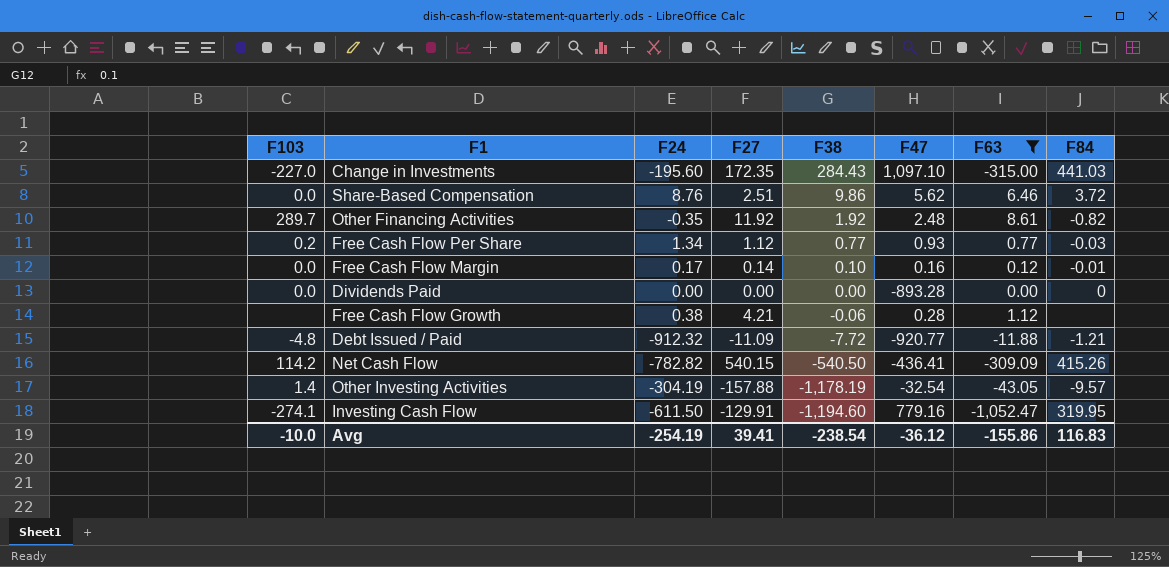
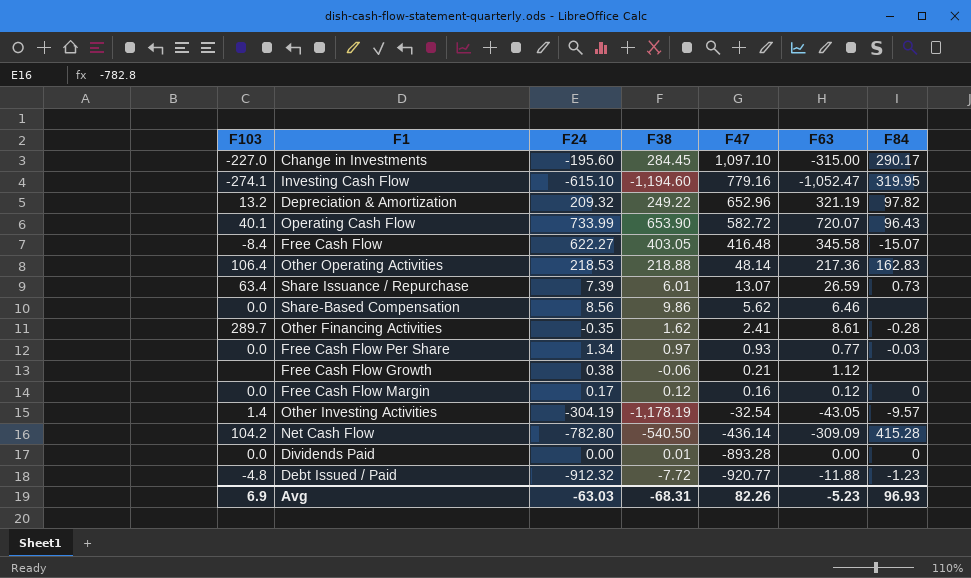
filter: F63 <= 8.61 -> none
row order: F38 descending -> F47 descending
column F27 | position: 4 -> none
Change in Investments | F38: 284.43 -> 284.45
Change in Investments | F84: 441.03 -> 290.17
Investing Cash Flow | F24: -611.50 -> -615.10
Share-Based Compensation | F24: 8.76 -> 8.56
Share-Based Compensation | F84: 3.72 -> none
Other Financing Activities | F38: 1.92 -> 1.62
Other Financing Activities | F47: 2.48 -> 2.41
Other Financing Activities | F84: -0.82 -> -0.28
Free Cash Flow Per Share | F103: 0.2 -> 0.0
Free Cash Flow Per Share | F38: 0.77 -> 0.97
Free Cash Flow Growth | F47: 0.28 -> 0.21
Free Cash Flow Margin | F38: 0.10 -> 0.12
Free Cash Flow Margin | F84: -0.01 -> 0
Net Cash Flow | F103: 114.2 -> 104.2
Net Cash Flow | F24: -782.82 -> -782.80
Net Cash Flow | F47: -436.41 -> -436.14
Net Cash Flow | F84: 415.26 -> 415.28
Dividends Paid | F38: 0.00 -> 0.01
Debt Issued / Paid | F84: -1.21 -> -1.23
Avg | F103: -10.0 -> 6.9
Avg | F24: -254.19 -> -63.03
Avg | F38: -238.54 -> -68.31
Avg | F47: -36.12 -> 82.26
Avg | F63: -155.86 -> -5.23
Avg | F84: 116.83 -> 96.93

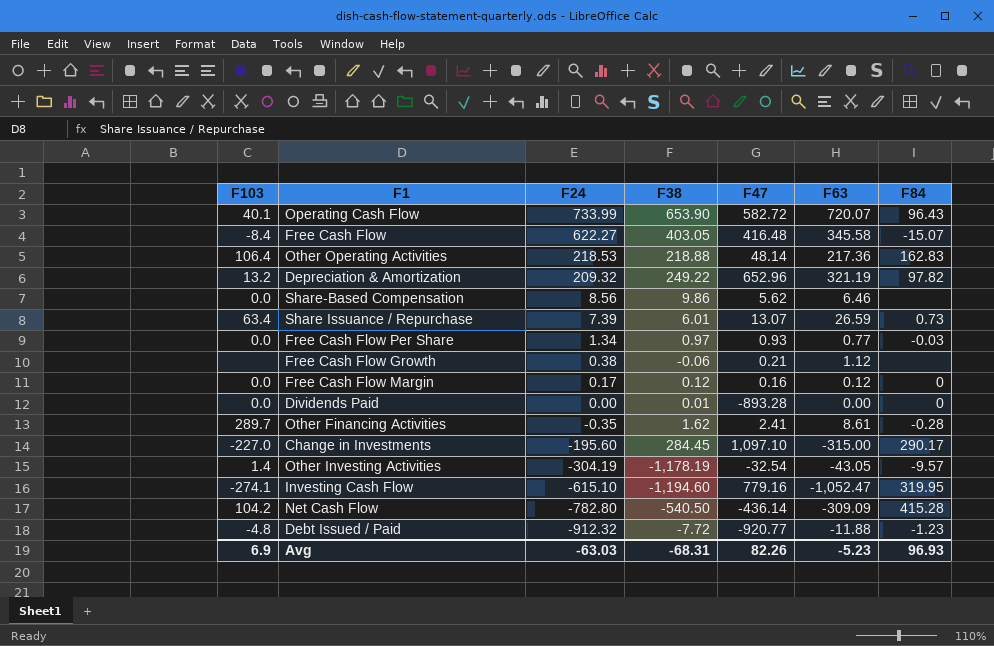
row order: F47 descending -> F24 descending

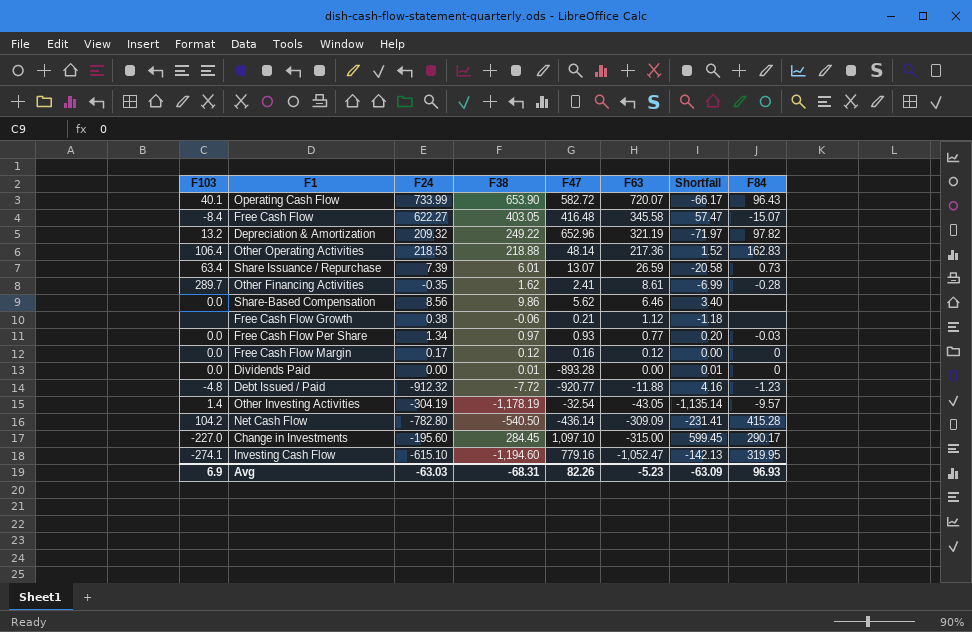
row order: F24 descending -> F63 descending
column Shortfall | formula: none -> [F38] - [F63]

